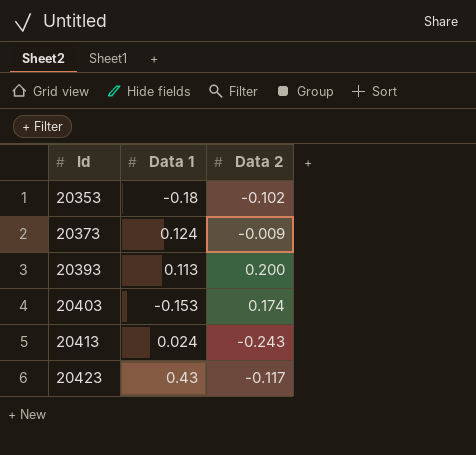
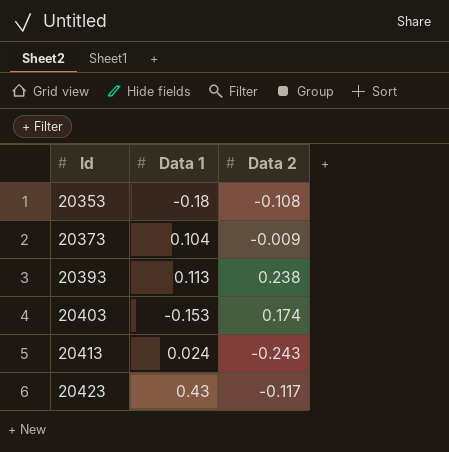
20353 | Data 2: -0.102 -> -0.108
20373 | Data 1: 0.124 -> 0.104
20393 | Data 2: 0.200 -> 0.238

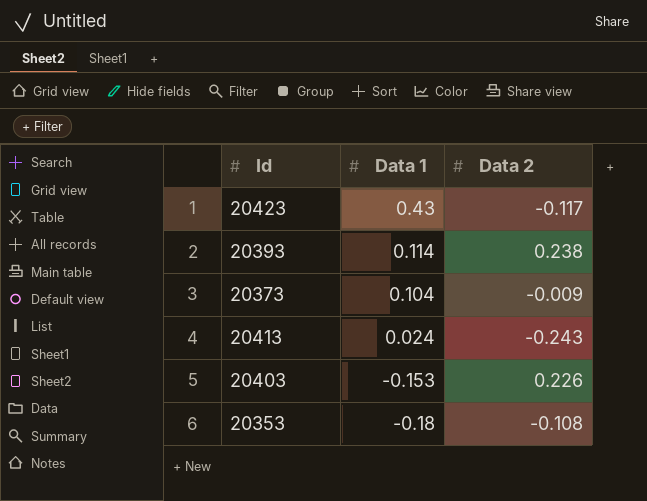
row order: Id ascending -> Data 1 descending
20393 | Data 1: 0.113 -> 0.114
20403 | Data 2: 0.174 -> 0.226

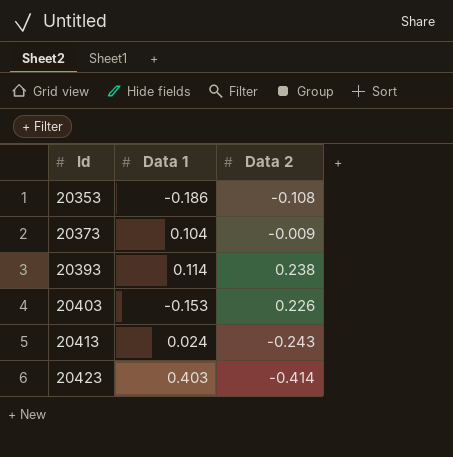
row order: Data 1 descending -> Id ascending
20353 | Data 1: -0.18 -> -0.186
20423 | Data 1: 0.43 -> 0.403
20423 | Data 2: -0.117 -> -0.414

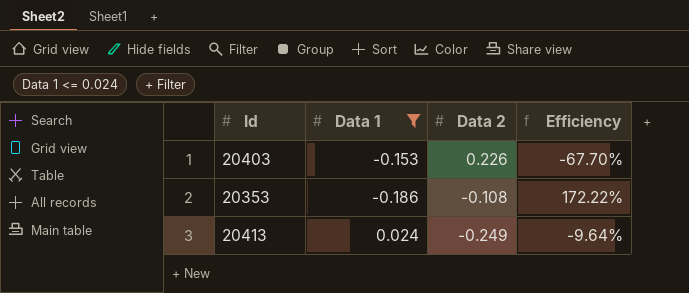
filter: none -> Data 1 <= 0.024
row order: Id ascending -> Data 2 descending
column Efficiency | formula: none -> [Data 1] / [Data 2]
20413 | Data 2: -0.243 -> -0.249

